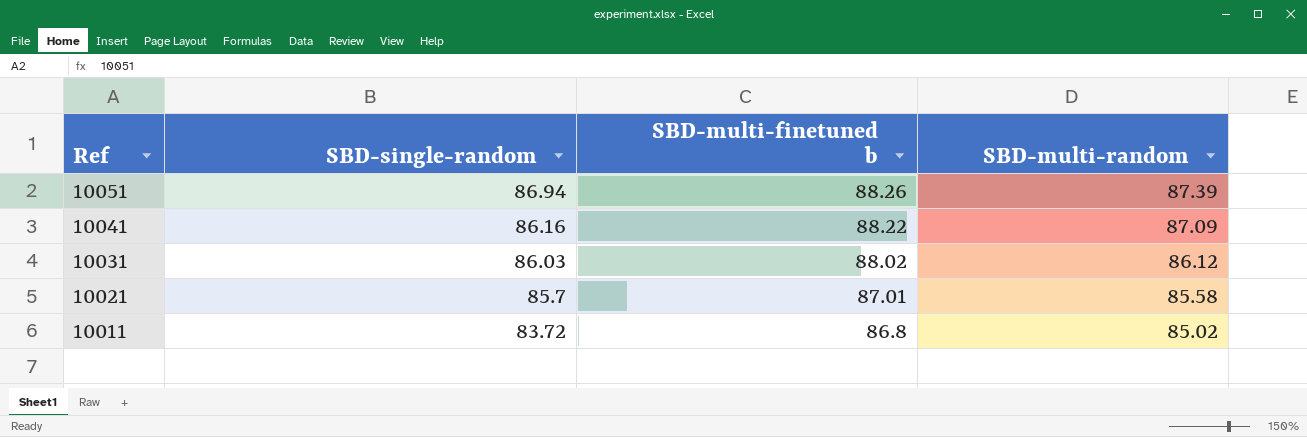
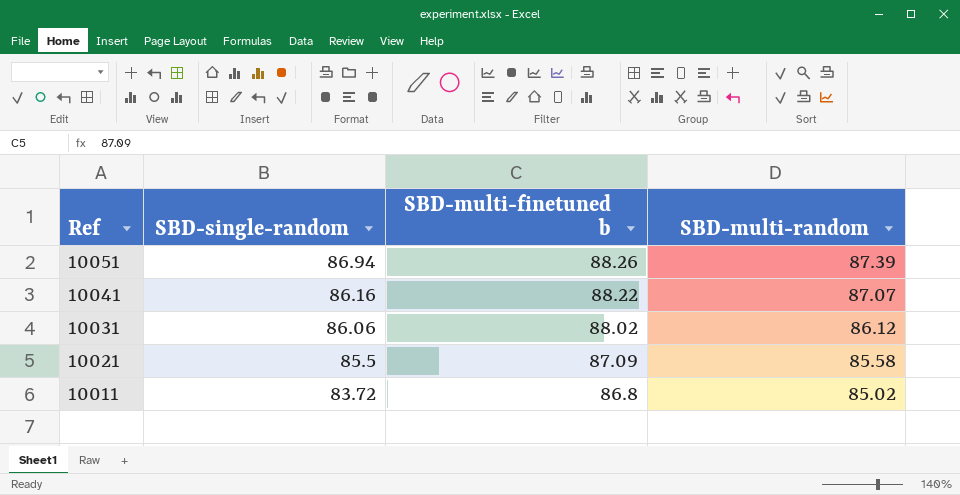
10041 | SBD-multi-random: 87.09 -> 87.07
10031 | SBD-single-random: 86.03 -> 86.06
10021 | SBD-single-random: 85.7 -> 85.5
10021 | SBD-multi-finetuned b: 87.01 -> 87.09

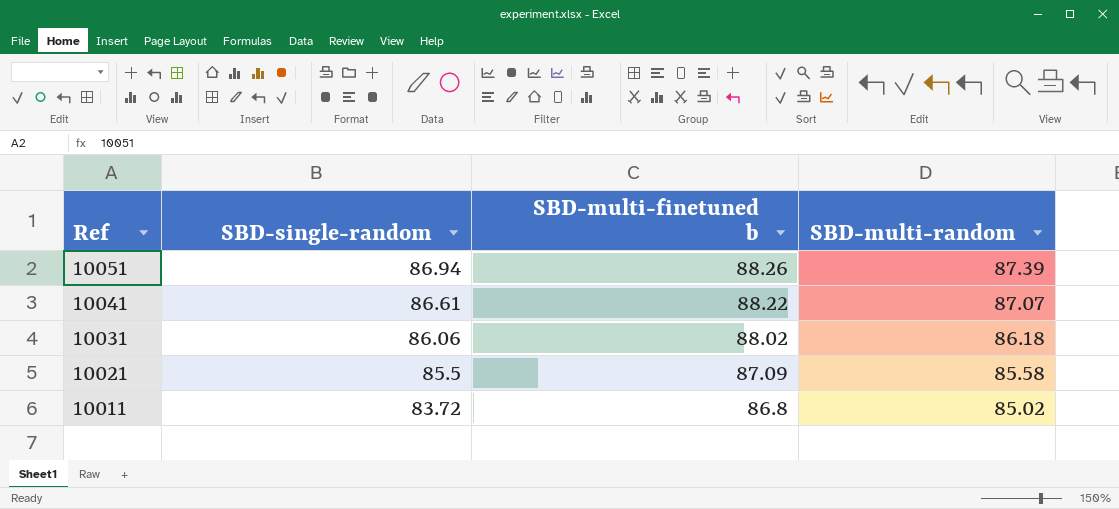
10041 | SBD-single-random: 86.16 -> 86.61
10031 | SBD-multi-random: 86.12 -> 86.18

